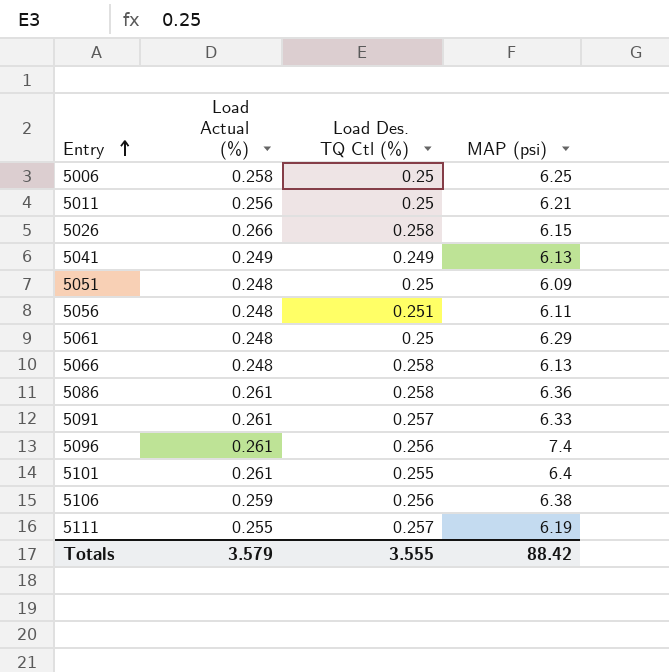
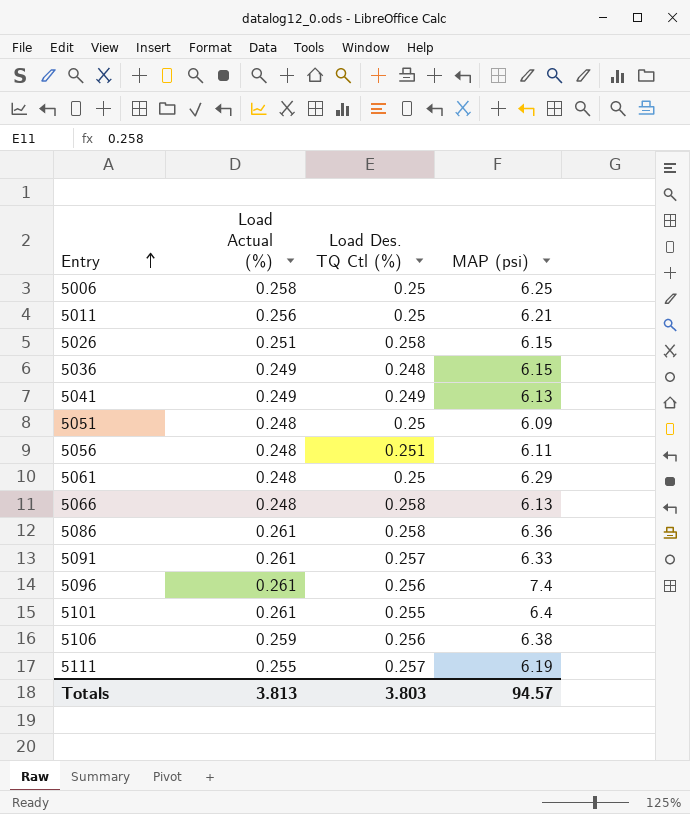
5026 | Load Actual (%): 0.266 -> 0.251
row 5036: none -> 0.249 | 0.248 | 6.15
Totals | Load Actual (%): 3.579 -> 3.813
Totals | Load Des. TQ Ctl (%): 3.555 -> 3.803
Totals | MAP (psi): 88.42 -> 94.57

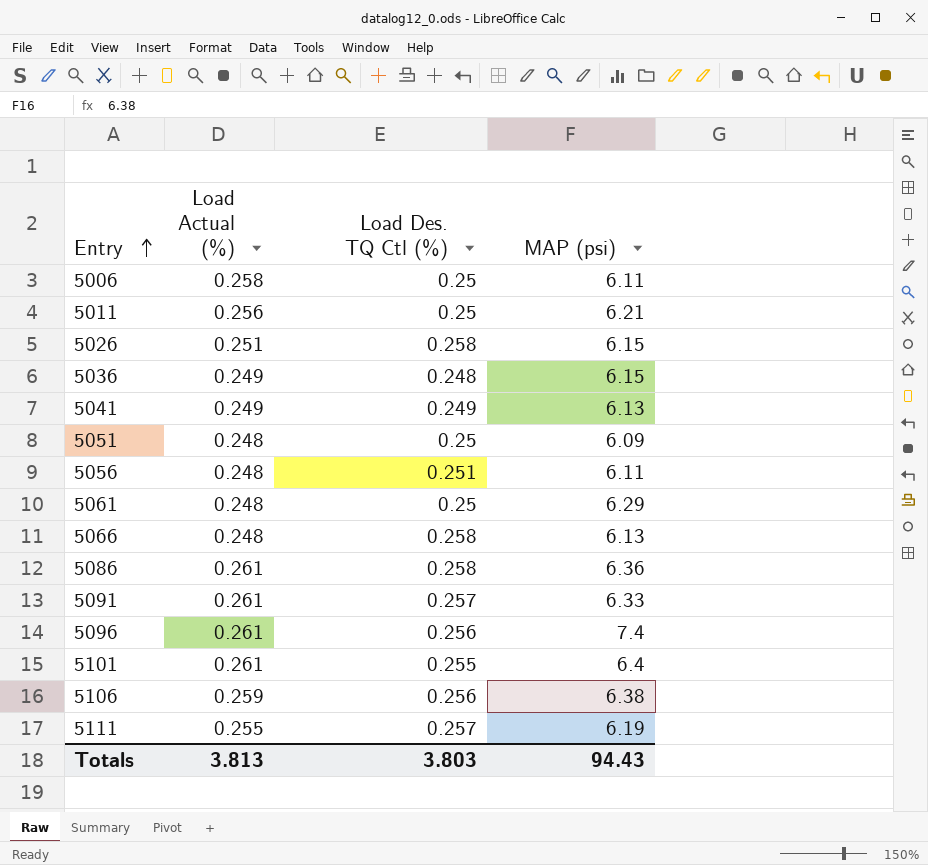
5006 | MAP (psi): 6.25 -> 6.11
Totals | MAP (psi): 94.57 -> 94.43

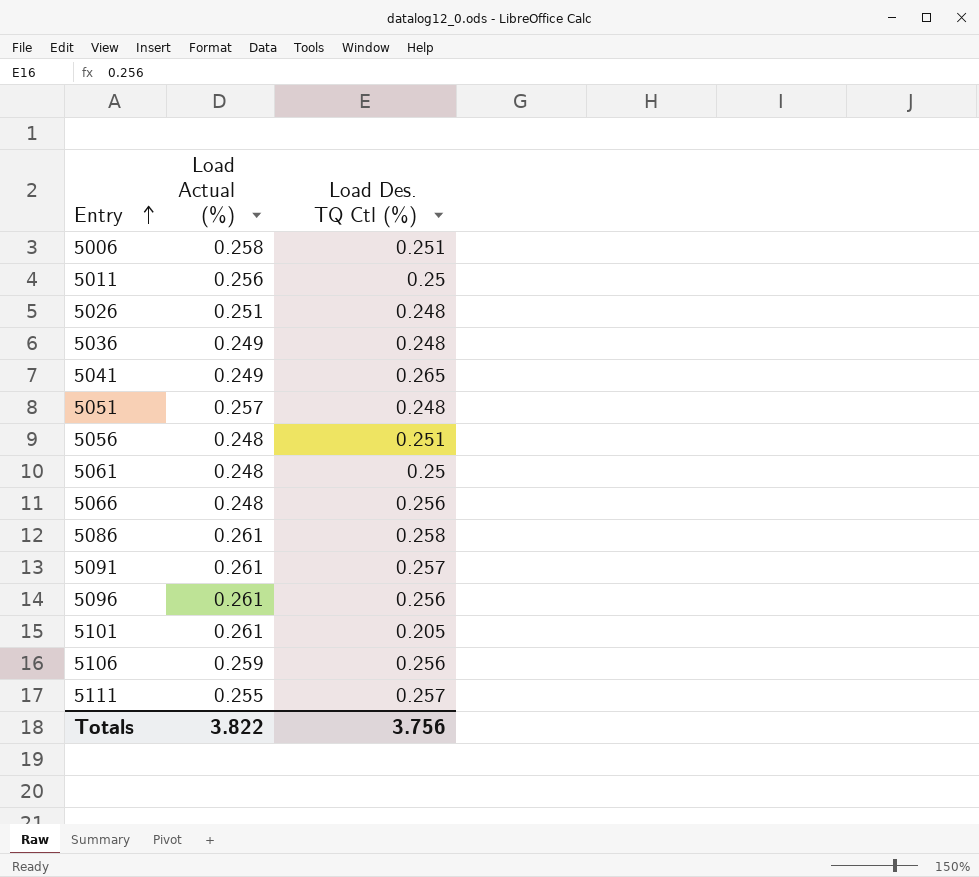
column MAP (psi) | position: 4 -> none
5006 | Load Des. TQ Ctl (%): 0.25 -> 0.251
5026 | Load Des. TQ Ctl (%): 0.258 -> 0.248
5041 | Load Des. TQ Ctl (%): 0.249 -> 0.265
5051 | Load Actual (%): 0.248 -> 0.257
5051 | Load Des. TQ Ctl (%): 0.25 -> 0.248
5066 | Load Des. TQ Ctl (%): 0.258 -> 0.256
5101 | Load Des. TQ Ctl (%): 0.255 -> 0.205
Totals | Load Actual (%): 3.813 -> 3.822
Totals | Load Des. TQ Ctl (%): 3.803 -> 3.756

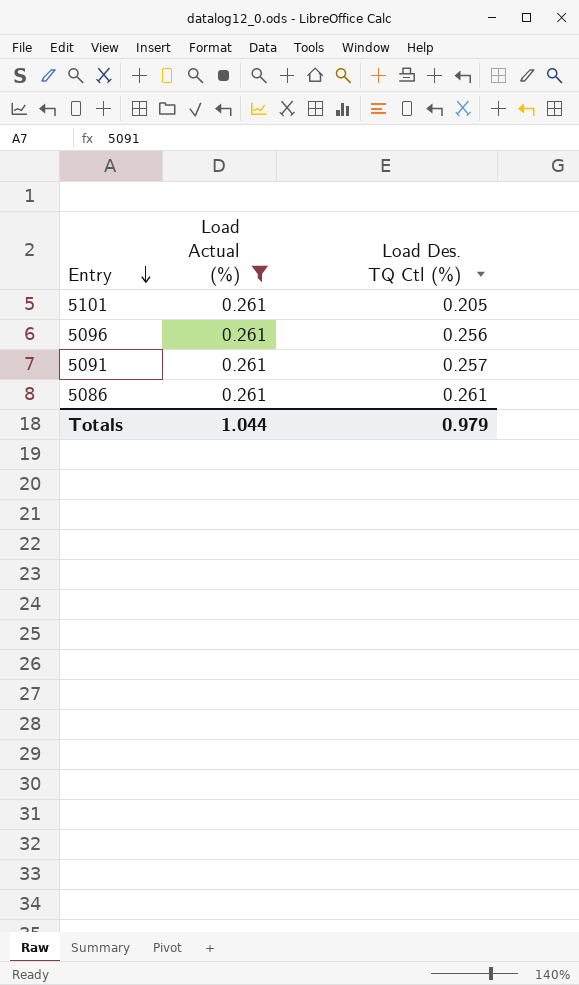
filter: none -> Load Actual (%) = 0.261
row order: Entry ascending -> Entry descending
5086 | Load Des. TQ Ctl (%): 0.258 -> 0.261
Totals | Load Actual (%): 3.822 -> 1.044
Totals | Load Des. TQ Ctl (%): 3.756 -> 0.979

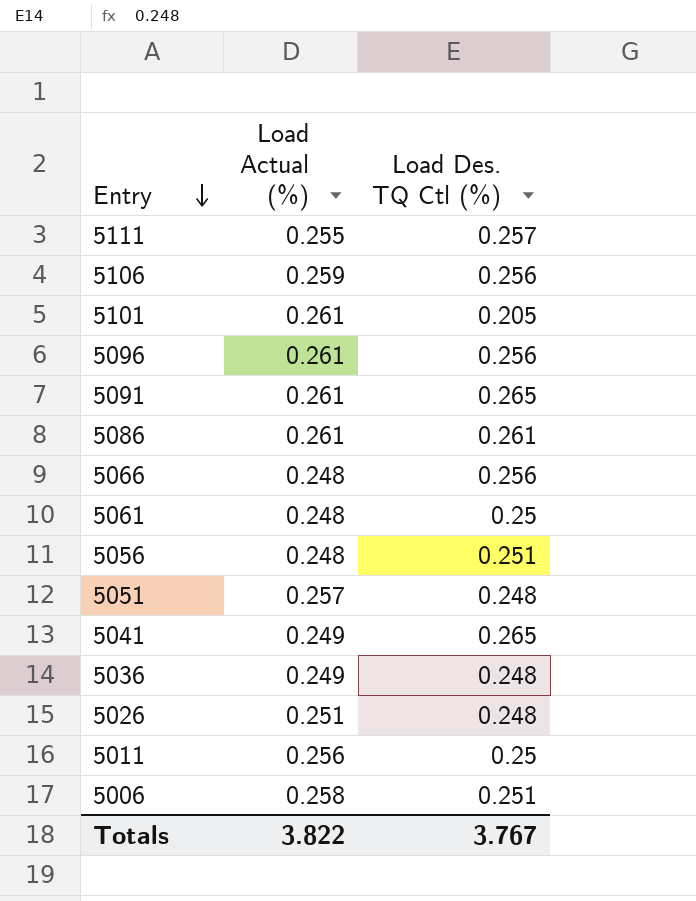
filter: Load Actual (%) = 0.261 -> none
5091 | Load Des. TQ Ctl (%): 0.257 -> 0.265
Totals | Load Actual (%): 1.044 -> 3.822
Totals | Load Des. TQ Ctl (%): 0.979 -> 3.767

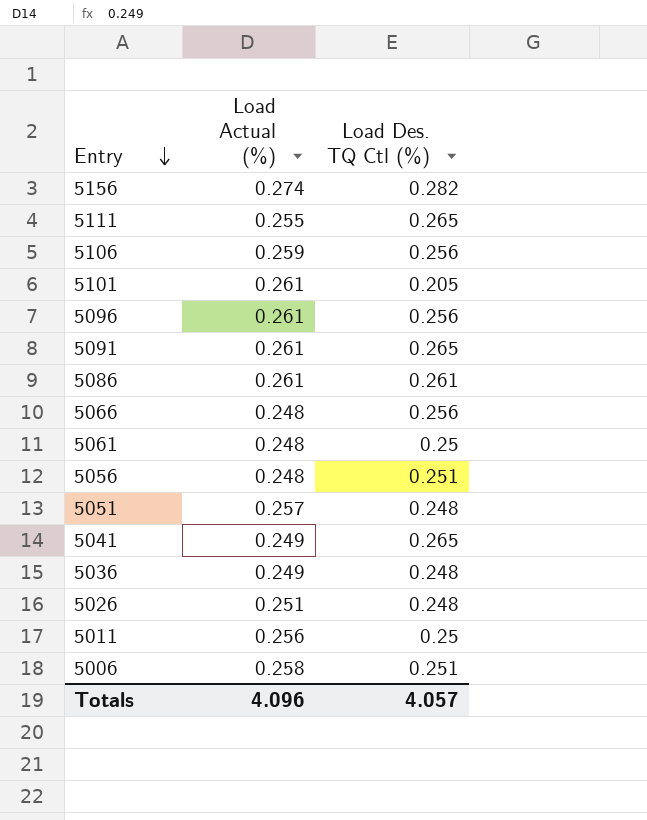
row 5156: none -> 0.274 | 0.282
5111 | Load Des. TQ Ctl (%): 0.257 -> 0.265
Totals | Load Actual (%): 3.822 -> 4.096
Totals | Load Des. TQ Ctl (%): 3.767 -> 4.057

